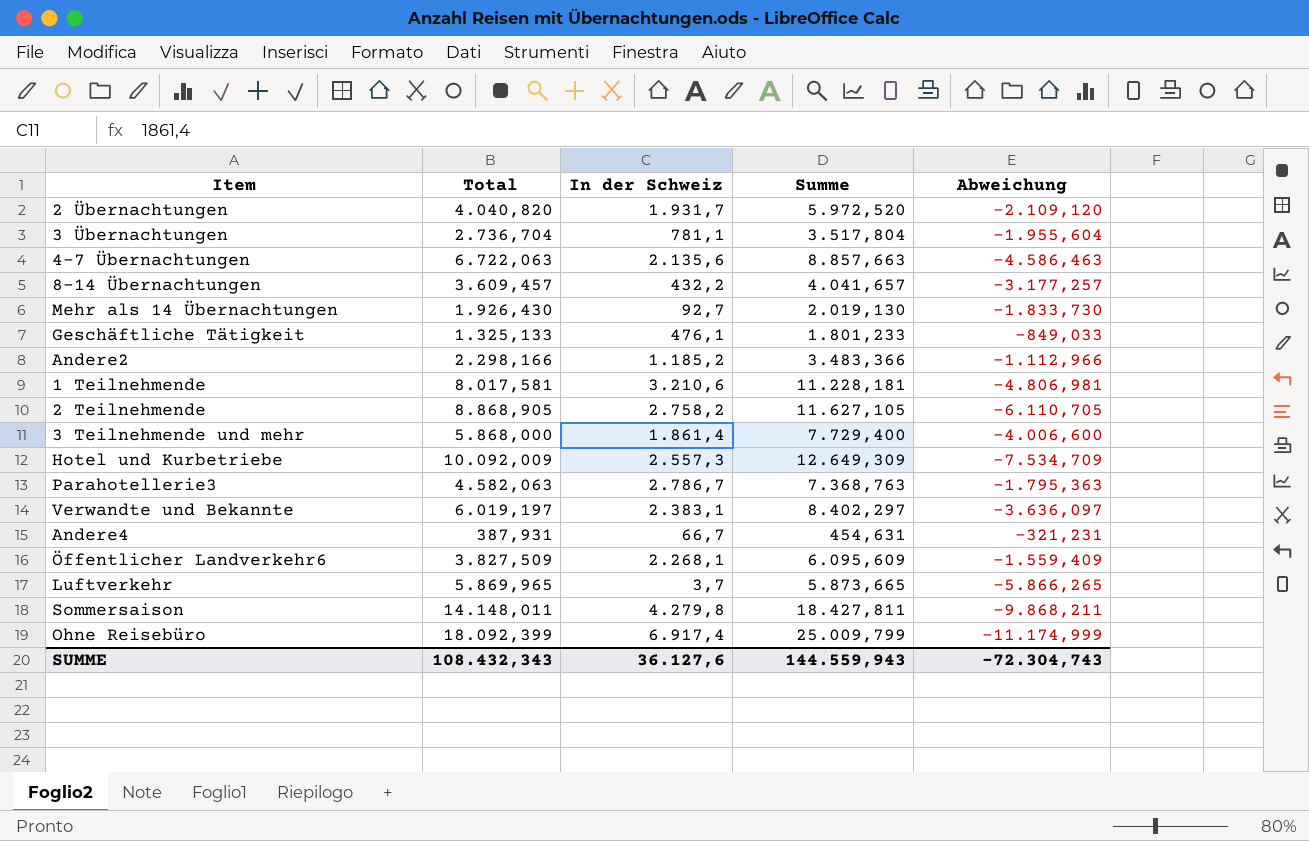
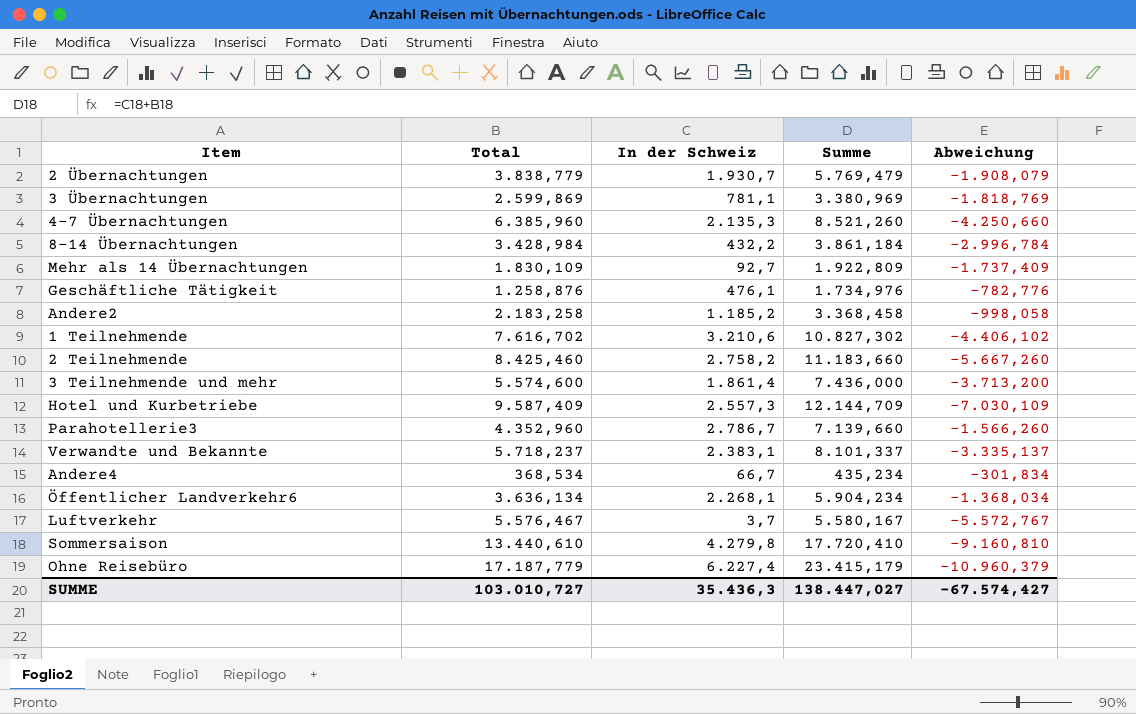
2 Übernachtungen | Total: 4.040,820 -> 3.838,779
2 Übernachtungen | In der Schweiz: 1.931,7 -> 1.930,7
2 Übernachtungen | Summe: 5.972,520 -> 5.769,479
2 Übernachtungen | Abweichung: -2.109,120 -> -1.908,079
3 Übernachtungen | Total: 2.736,704 -> 2.599,869
3 Übernachtungen | Summe: 3.517,804 -> 3.380,969
3 Übernachtungen | Abweichung: -1.955,604 -> -1.818,769
4-7 Übernachtungen | Total: 6.722,063 -> 6.385,960
4-7 Übernachtungen | In der Schweiz: 2.135,6 -> 2.135,3
4-7 Übernachtungen | Summe: 8.857,663 -> 8.521,260
4-7 Übernachtungen | Abweichung: -4.586,463 -> -4.250,660
8-14 Übernachtungen | Total: 3.609,457 -> 3.428,984
8-14 Übernachtungen | Summe: 4.041,657 -> 3.861,184
8-14 Übernachtungen | Abweichung: -3.177,257 -> -2.996,784
Mehr als 14 Übernachtungen | Total: 1.926,430 -> 1.830,109
Mehr als 14 Übernachtungen | Summe: 2.019,130 -> 1.922,809
Mehr als 14 Übernachtungen | Abweichung: -1.833,730 -> -1.737,409
Geschäftliche Tätigkeit | Total: 1.325,133 -> 1.258,876
Geschäftliche Tätigkeit | Summe: 1.801,233 -> 1.734,976
Geschäftliche Tätigkeit | Abweichung: -849,033 -> -782,776
Andere2 | Total: 2.298,166 -> 2.183,258
Andere2 | Summe: 3.483,366 -> 3.368,458
Andere2 | Abweichung: -1.112,966 -> -998,058
1 Teilnehmende | Total: 8.017,581 -> 7.616,702
1 Teilnehmende | Summe: 11.228,181 -> 10.827,302
1 Teilnehmende | Abweichung: -4.806,981 -> -4.406,102
2 Teilnehmende | Total: 8.868,905 -> 8.425,460
2 Teilnehmende | Summe: 11.627,105 -> 11.183,660
2 Teilnehmende | Abweichung: -6.110,705 -> -5.667,260
3 Teilnehmende und mehr | Total: 5.868,000 -> 5.574,600
3 Teilnehmende und mehr | Summe: 7.729,400 -> 7.436,000
3 Teilnehmende und mehr | Abweichung: -4.006,600 -> -3.713,200
Hotel und Kurbetriebe | Total: 10.092,009 -> 9.587,409
Hotel und Kurbetriebe | Summe: 12.649,309 -> 12.144,709
Hotel und Kurbetriebe | Abweichung: -7.534,709 -> -7.030,109
Parahotellerie3 | Total: 4.582,063 -> 4.352,960
Parahotellerie3 | Summe: 7.368,763 -> 7.139,660
Parahotellerie3 | Abweichung: -1.795,363 -> -1.566,260
Verwandte und Bekannte | Total: 6.019,197 -> 5.718,237
Verwandte und Bekannte | Summe: 8.402,297 -> 8.101,337
Verwandte und Bekannte | Abweichung: -3.636,097 -> -3.335,137
Andere4 | Total: 387,931 -> 368,534
Andere4 | Summe: 454,631 -> 435,234
Andere4 | Abweichung: -321,231 -> -301,834
Öffentlicher Landverkehr6 | Total: 3.827,509 -> 3.636,134
Öffentlicher Landverkehr6 | Summe: 6.095,609 -> 5.904,234
Öffentlicher Landverkehr6 | Abweichung: -1.559,409 -> -1.368,034
Luftverkehr | Total: 5.869,965 -> 5.576,467
Luftverkehr | Summe: 5.873,665 -> 5.580,167
Luftverkehr | Abweichung: -5.866,265 -> -5.572,767
Sommersaison | Total: 14.148,011 -> 13.440,610
Sommersaison | Summe: 18.427,811 -> 17.720,410
Sommersaison | Abweichung: -9.868,211 -> -9.160,810
Ohne Reisebüro | Total: 18.092,399 -> 17.187,779
Ohne Reisebüro | In der Schweiz: 6.917,4 -> 6.227,4
Ohne Reisebüro | Summe: 25.009,799 -> 23.415,179
Ohne Reisebüro | Abweichung: -11.174,999 -> -10.960,379
SUMME | Total: 108.432,343 -> 103.010,727
SUMME | In der Schweiz: 36.127,6 -> 35.436,3
SUMME | Summe: 144.559,943 -> 138.447,027
SUMME | Abweichung: -72.304,743 -> -67.574,427

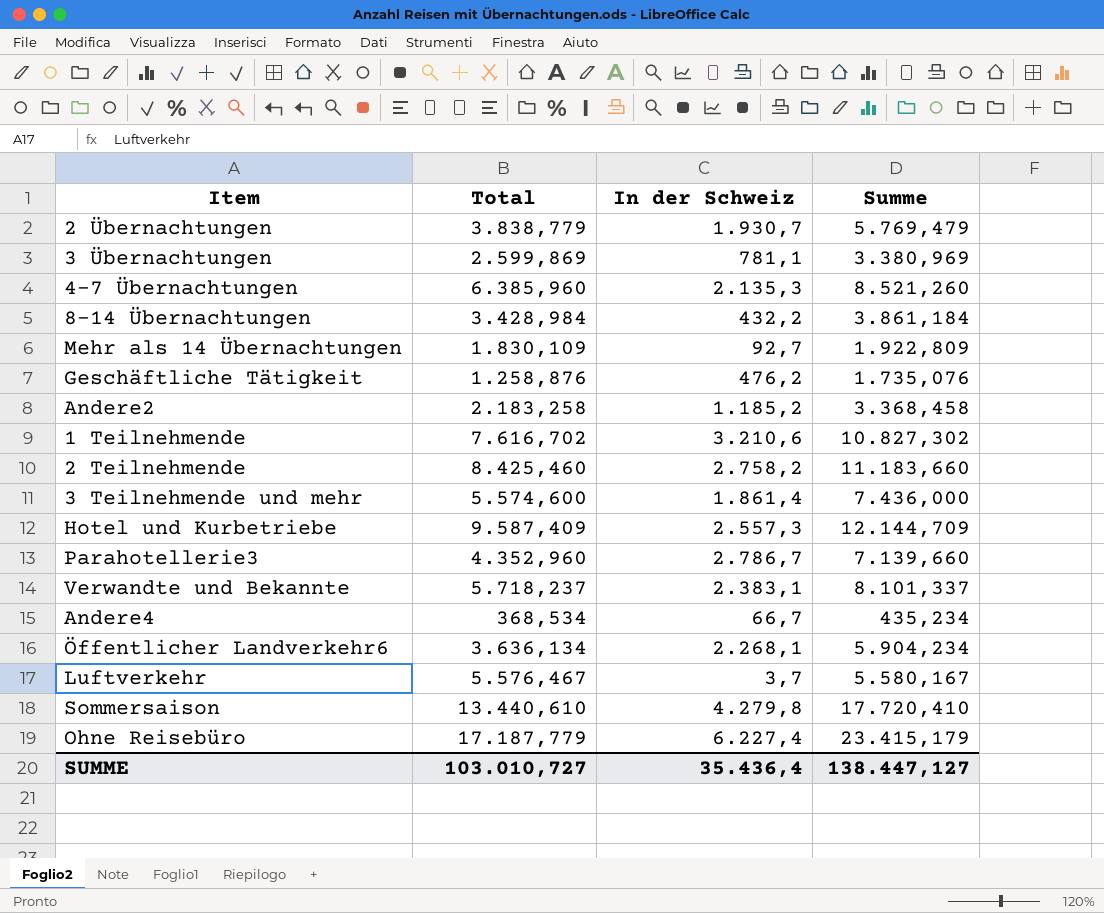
column Abweichung | formula: [In der Schweiz] - [Total] -> none
Geschäftliche Tätigkeit | In der Schweiz: 476,1 -> 476,2
Geschäftliche Tätigkeit | Summe: 1.734,976 -> 1.735,076
SUMME | In der Schweiz: 35.436,3 -> 35.436,4
SUMME | Summe: 138.447,027 -> 138.447,127

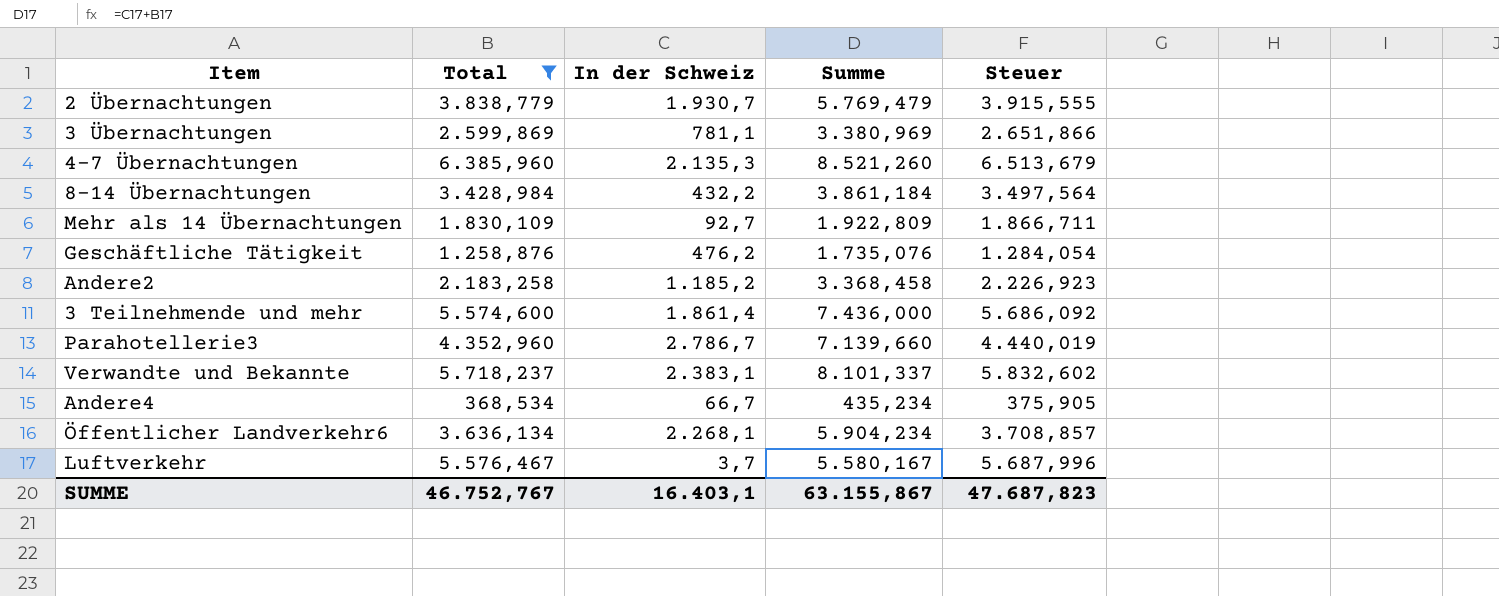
filter: none -> Total <= 6.385,960
column Steuer | formula: none -> [Total] * 1,02
SUMME | Total: 103.010,727 -> 46.752,767
SUMME | In der Schweiz: 35.436,4 -> 16.403,1
SUMME | Summe: 138.447,127 -> 63.155,867

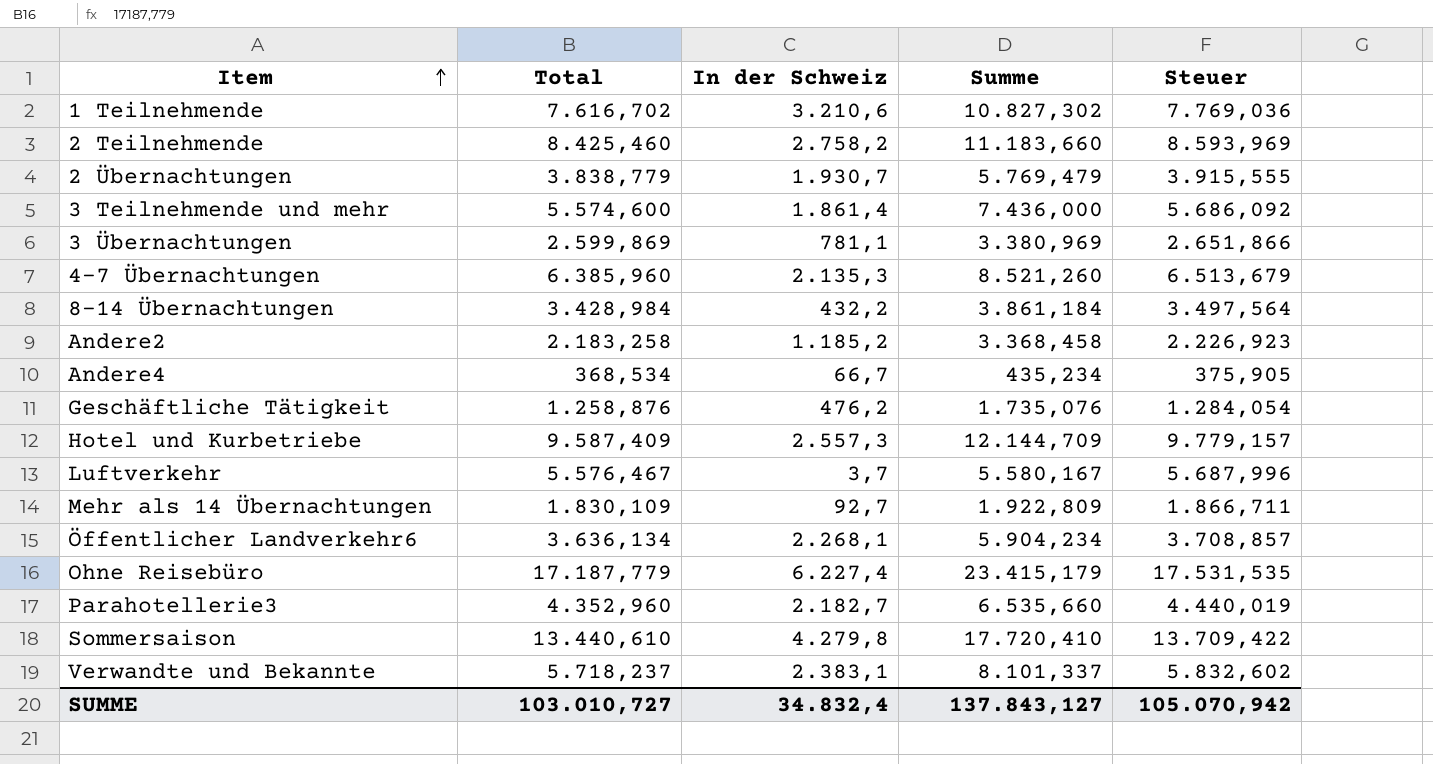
filter: Total <= 6.385,960 -> none
row order: none -> Item ascending
Parahotellerie3 | In der Schweiz: 2.786,7 -> 2.182,7
Parahotellerie3 | Summe: 7.139,660 -> 6.535,660
SUMME | Total: 46.752,767 -> 103.010,727
SUMME | In der Schweiz: 16.403,1 -> 34.832,4
SUMME | Summe: 63.155,867 -> 137.843,127
SUMME | Steuer: 47.687,823 -> 105.070,942

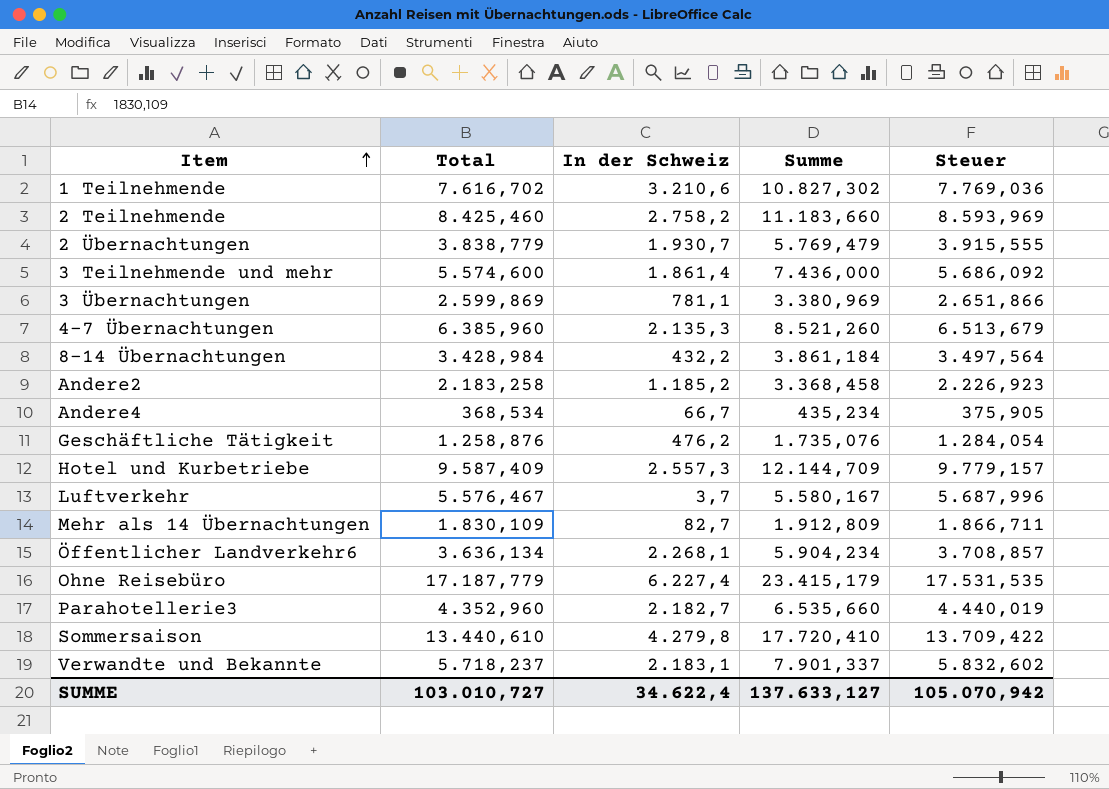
Mehr als 14 Übernachtungen | In der Schweiz: 92,7 -> 82,7
Mehr als 14 Übernachtungen | Summe: 1.922,809 -> 1.912,809
Verwandte und Bekannte | In der Schweiz: 2.383,1 -> 2.183,1
Verwandte und Bekannte | Summe: 8.101,337 -> 7.901,337
SUMME | In der Schweiz: 34.832,4 -> 34.622,4
SUMME | Summe: 137.843,127 -> 137.633,127

